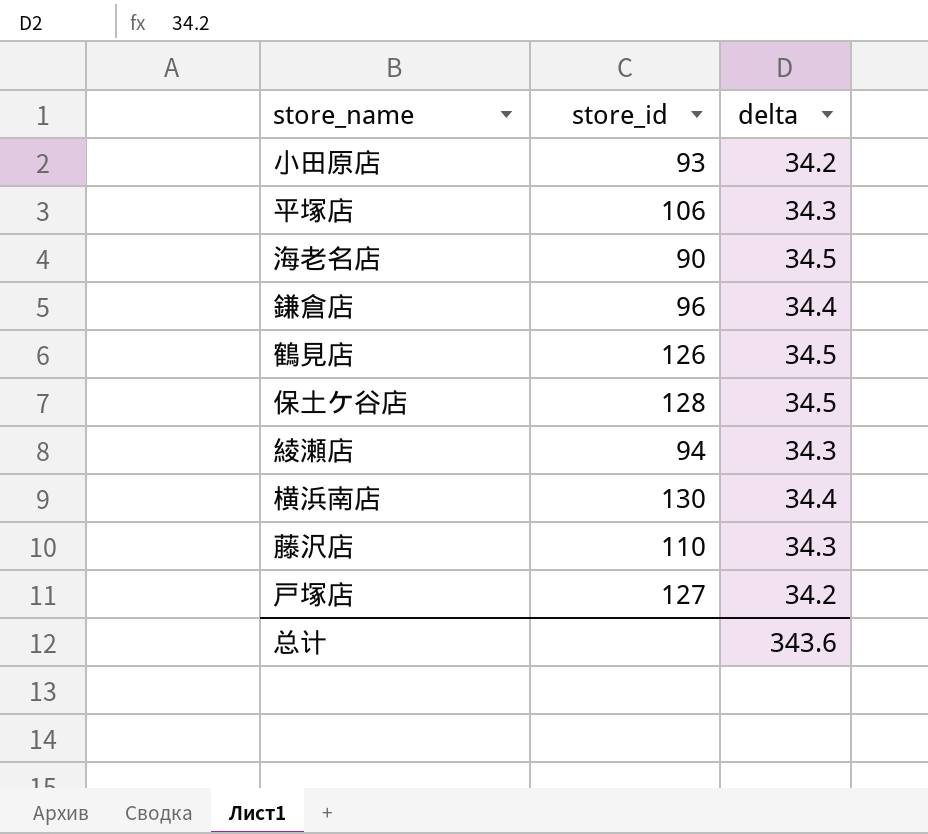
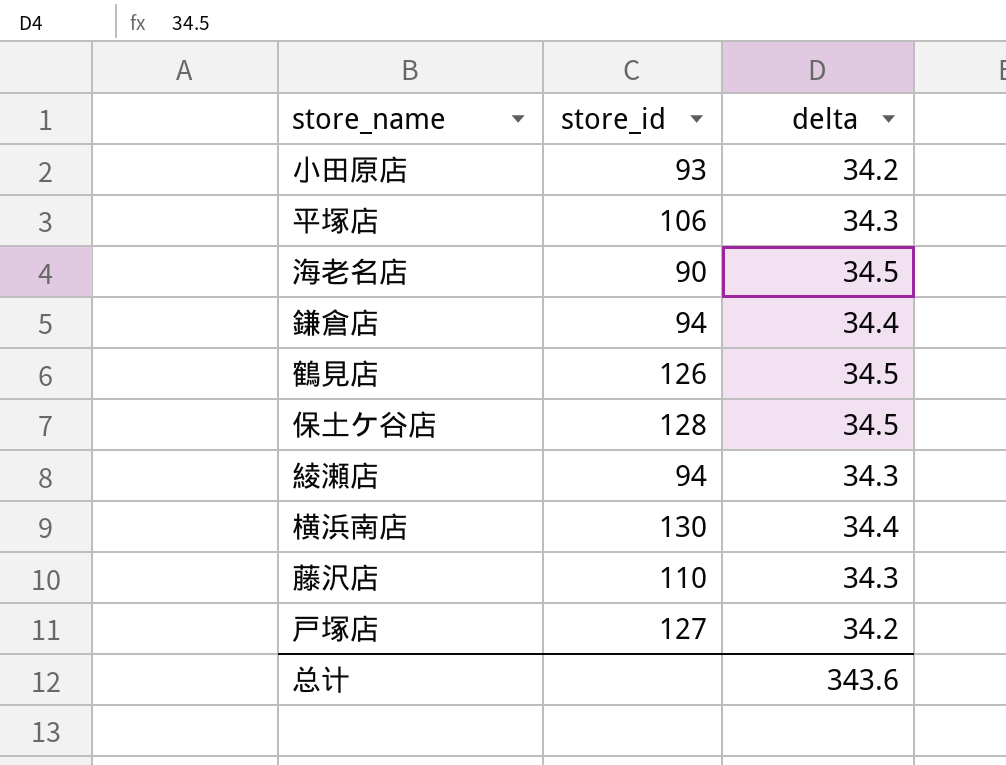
鎌倉店 | store_id: 96 -> 94

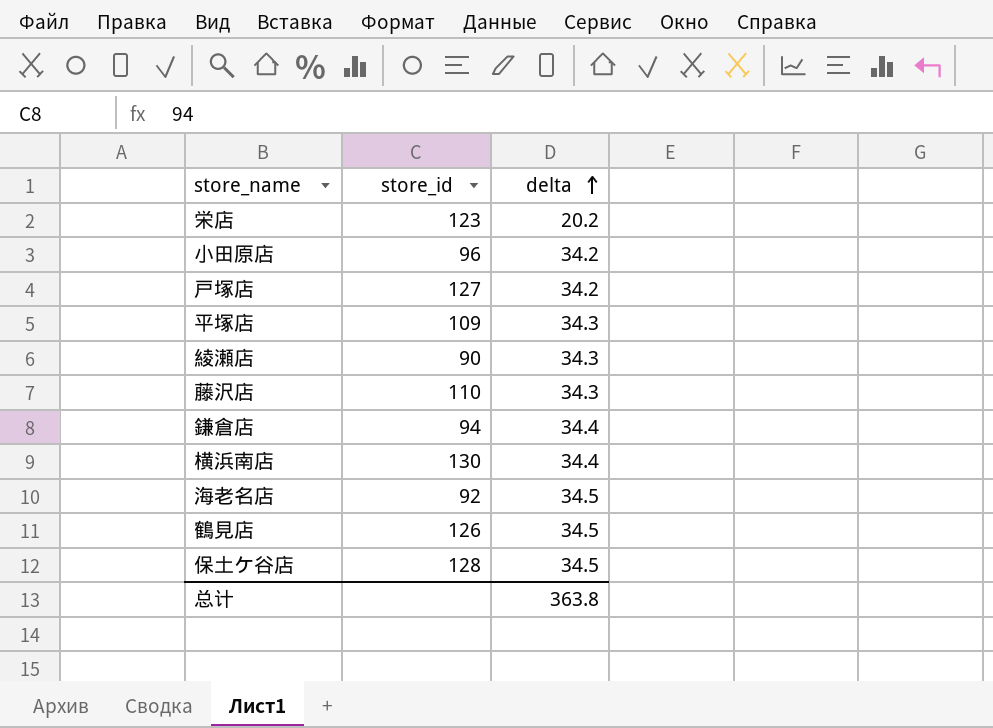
row order: none -> delta ascending
row 栄店: none -> 123 | 20.2
小田原店 | store_id: 93 -> 96
平塚店 | store_id: 106 -> 109
綾瀬店 | store_id: 94 -> 90
海老名店 | store_id: 90 -> 92
总计 | delta: 343.6 -> 363.8

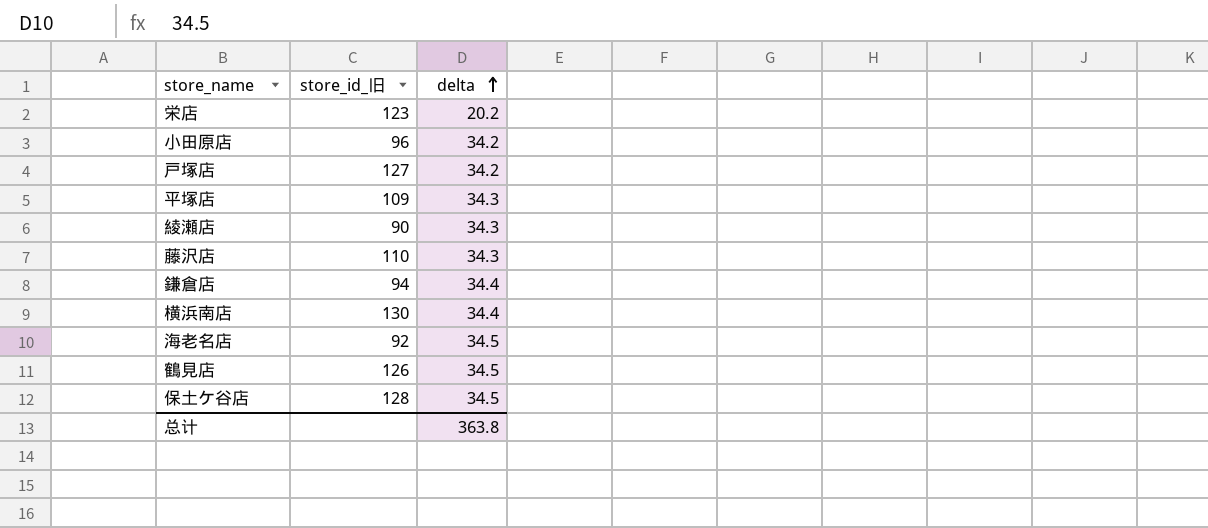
column name: store_id -> store_id_旧

